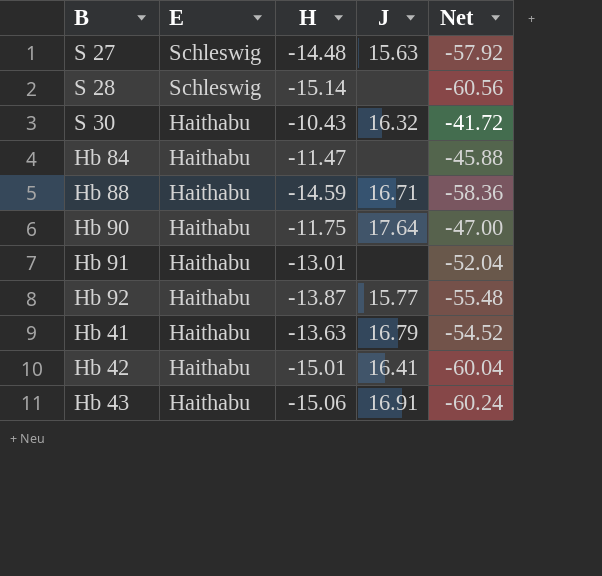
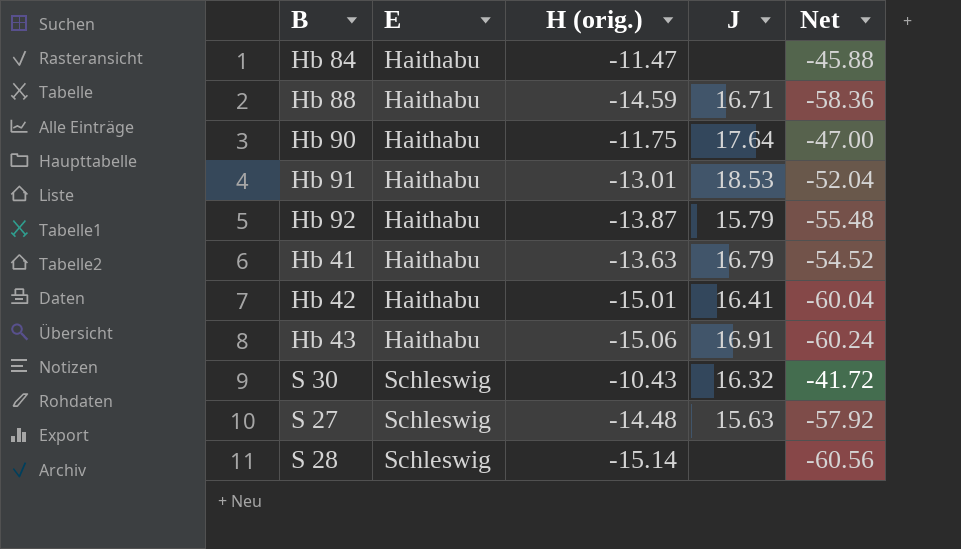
row order: E descending -> E ascending
column name: H -> H (orig.)
Hb 91 | J: none -> 18.53
Hb 92 | J: 15.77 -> 15.79
S 30 | E: Haithabu -> Schleswig

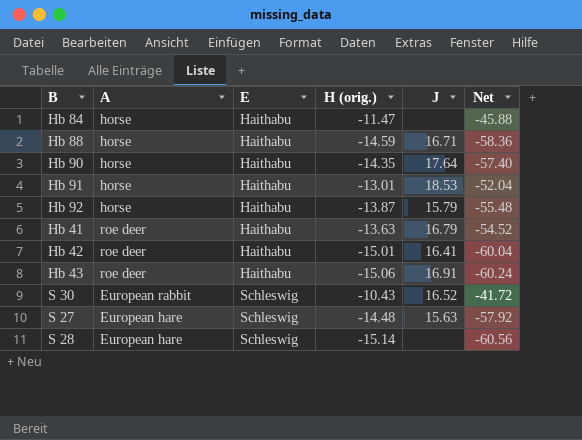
column A | position: none -> 2
Hb 90 | H (orig.): -11.75 -> -14.35
Hb 90 | Net: -47.00 -> -57.40
S 30 | J: 16.32 -> 16.52

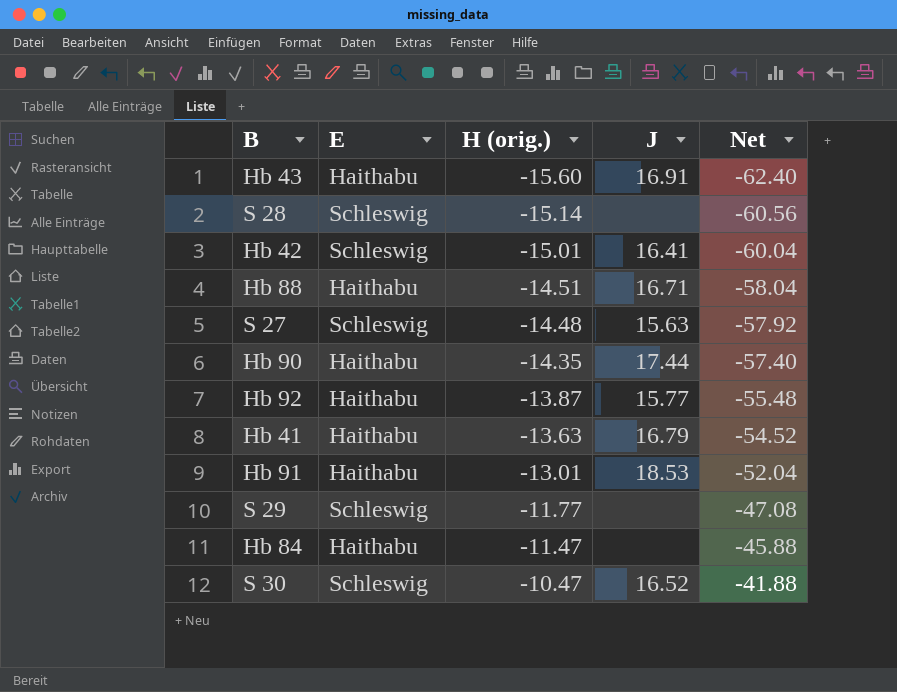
row order: E ascending -> H (orig.) ascending
column A | position: 2 -> none
Hb 43 | H (orig.): -15.06 -> -15.60
Hb 43 | Net: -60.24 -> -62.40
Hb 42 | E: Haithabu -> Schleswig
Hb 88 | H (orig.): -14.59 -> -14.51
Hb 88 | Net: -58.36 -> -58.04
Hb 90 | J: 17.64 -> 17.44
Hb 92 | J: 15.79 -> 15.77
row S 29: none -> Schleswig | -11.77 | none | -47.08
S 30 | H (orig.): -10.43 -> -10.47
S 30 | Net: -41.72 -> -41.88

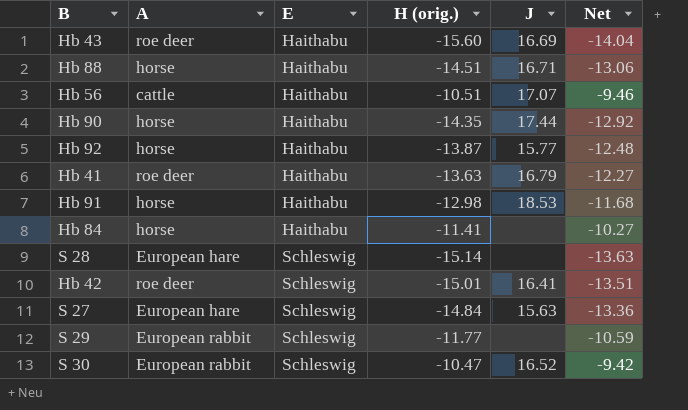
row order: H (orig.) ascending -> E ascending
column A | position: none -> 2
column Net | formula: [H (orig.)] * 4 -> [H (orig.)] * 0.9
Hb 43 | J: 16.91 -> 16.69
row Hb 56: none -> cattle | Haithabu | -10.51 | 17.07 | -9.46
Hb 91 | H (orig.): -13.01 -> -12.98
Hb 84 | H (orig.): -11.47 -> -11.41
S 27 | H (orig.): -14.48 -> -14.84

